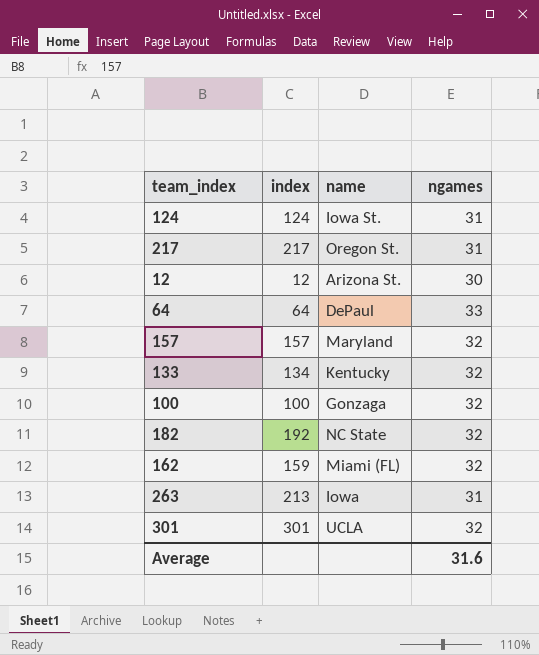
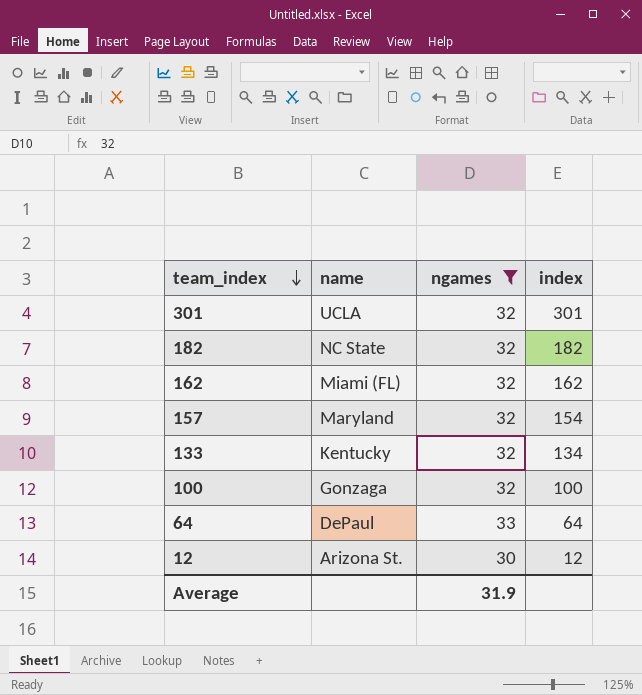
filter: none -> ngames != 31
row order: none -> team_index descending
column index | position: 2 -> 4
182 | index: 192 -> 182
162 | index: 159 -> 162
157 | index: 157 -> 154
Average | ngames: 31.6 -> 31.9

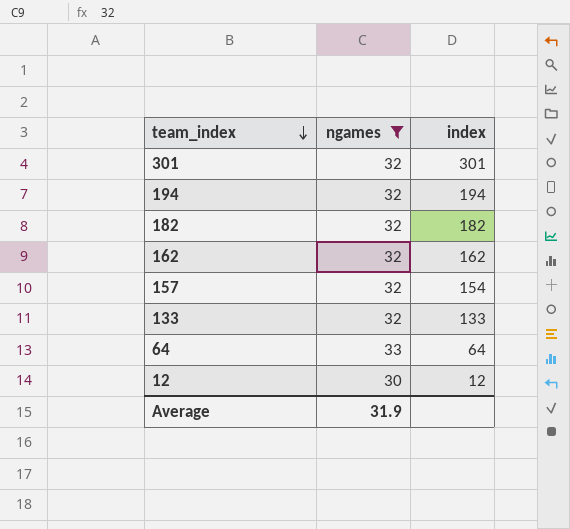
column name | position: 2 -> none
row 100: Gonzaga | 32 | 100 -> none
row 194: none -> 32 | 194
133 | index: 134 -> 133

